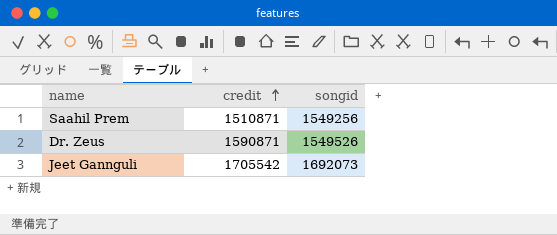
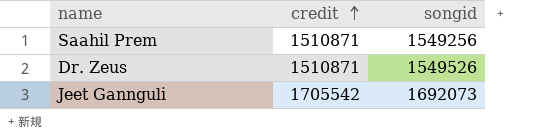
Dr. Zeus | credit: 1590871 -> 1510871

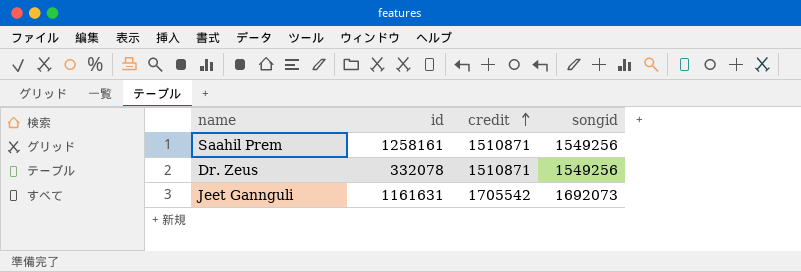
column id | position: none -> 2
Dr. Zeus | songid: 1549526 -> 1549256

